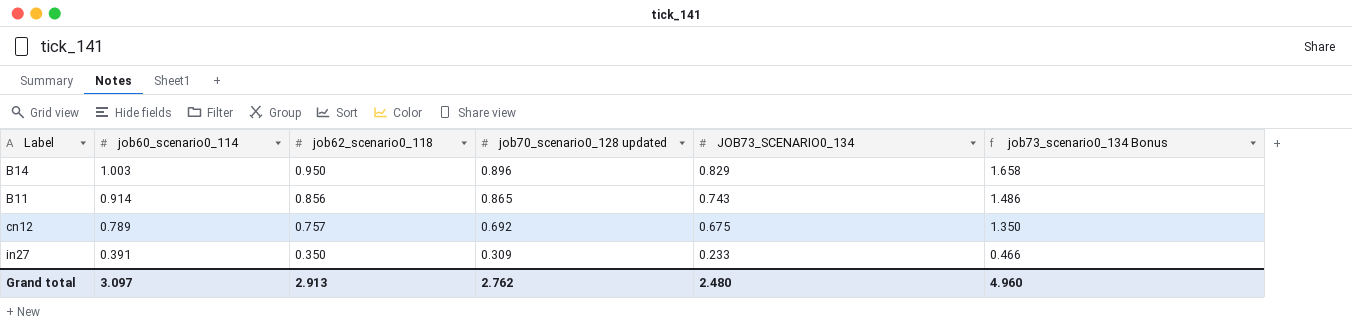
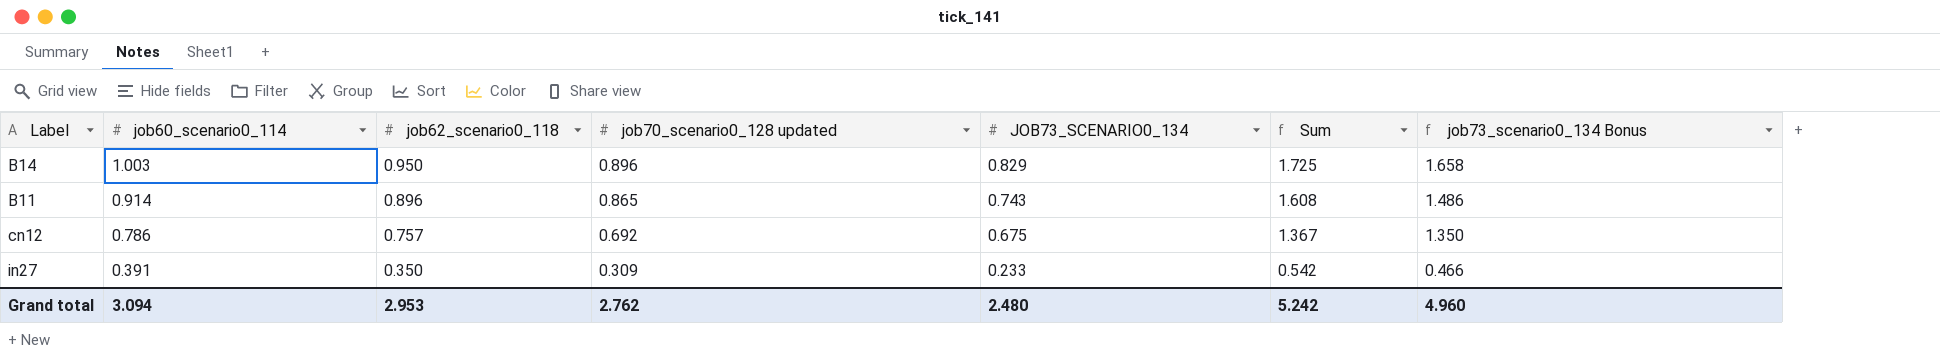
column Sum | formula: none -> [job70_scenario0_128 updated] + [JOB73_SCENARIO0_134]
B11 | job62_scenario0_118: 0.856 -> 0.896
cn12 | job60_scenario0_114: 0.789 -> 0.786
Grand total | job60_scenario0_114: 3.097 -> 3.094
Grand total | job62_scenario0_118: 2.913 -> 2.953

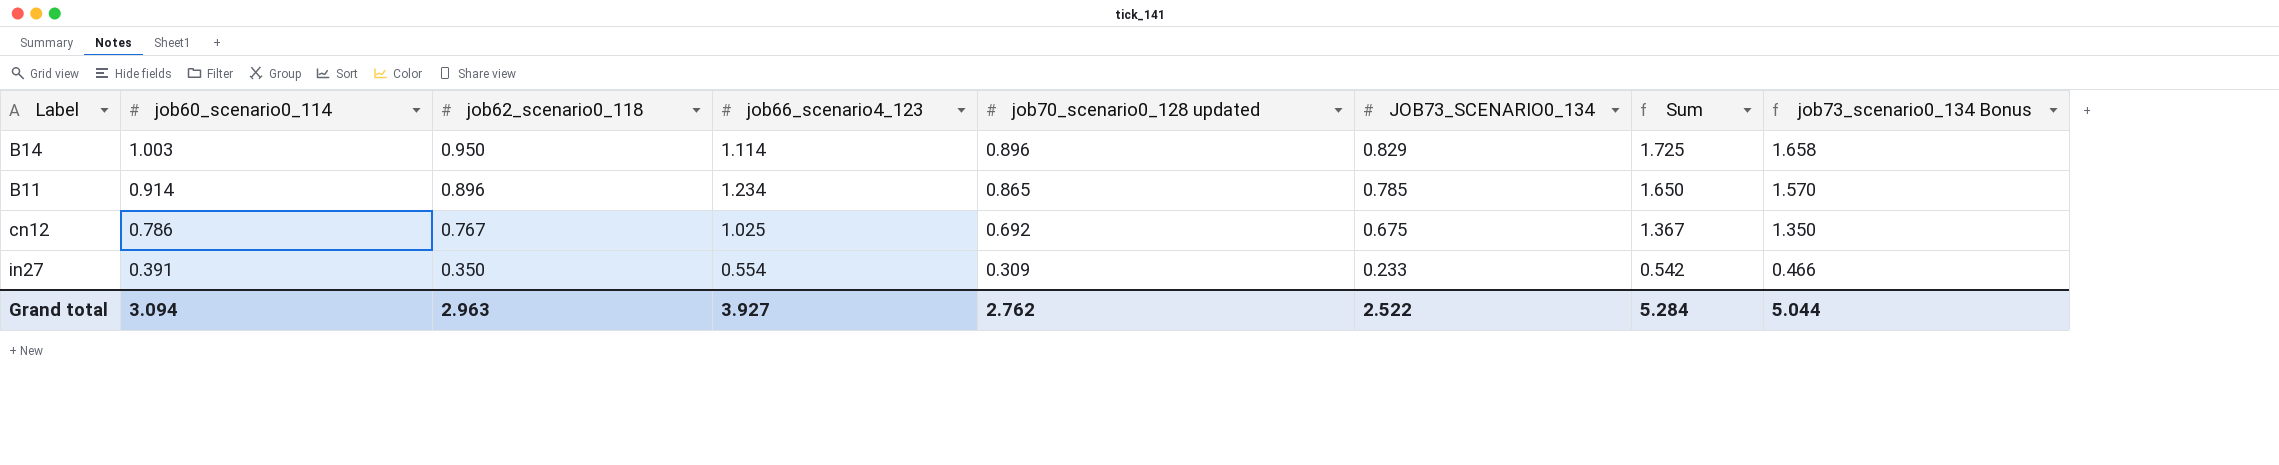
column job66_scenario4_123 | position: none -> 4
B11 | JOB73_SCENARIO0_134: 0.743 -> 0.785
B11 | Sum: 1.608 -> 1.650
B11 | job73_scenario0_134 Bonus: 1.486 -> 1.570
cn12 | job62_scenario0_118: 0.757 -> 0.767
Grand total | job62_scenario0_118: 2.953 -> 2.963
Grand total | JOB73_SCENARIO0_134: 2.480 -> 2.522
Grand total | Sum: 5.242 -> 5.284
Grand total | job73_scenario0_134 Bonus: 4.960 -> 5.044

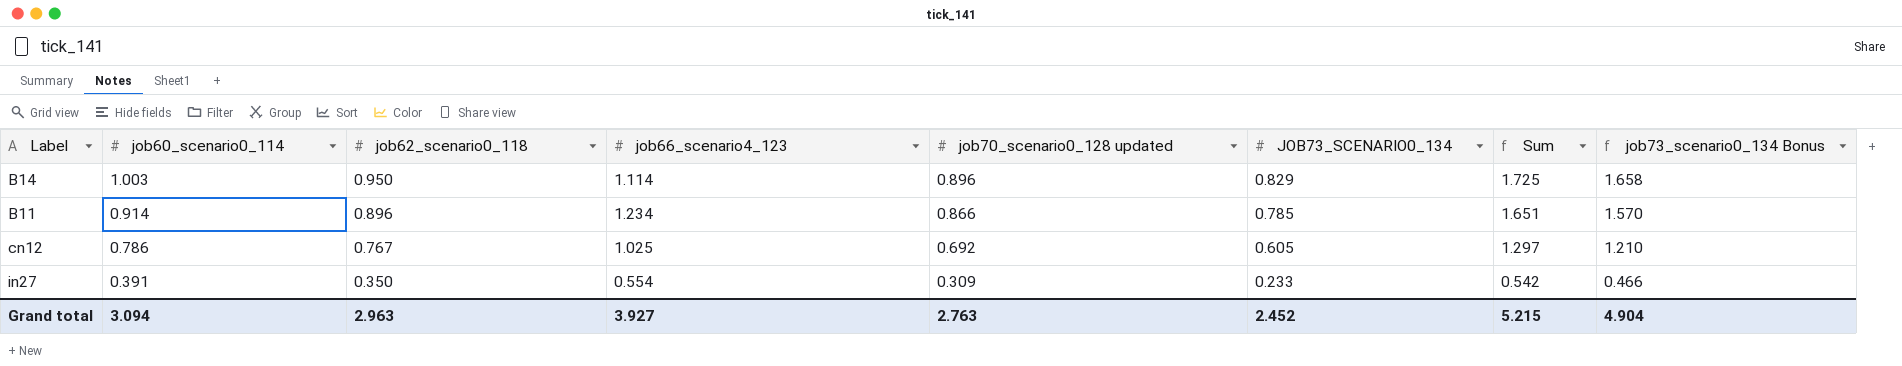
B11 | job70_scenario0_128 updated: 0.865 -> 0.866
B11 | Sum: 1.650 -> 1.651
cn12 | JOB73_SCENARIO0_134: 0.675 -> 0.605
cn12 | Sum: 1.367 -> 1.297
cn12 | job73_scenario0_134 Bonus: 1.350 -> 1.210
Grand total | job70_scenario0_128 updated: 2.762 -> 2.763
Grand total | JOB73_SCENARIO0_134: 2.522 -> 2.452
Grand total | Sum: 5.284 -> 5.215
Grand total | job73_scenario0_134 Bonus: 5.044 -> 4.904

